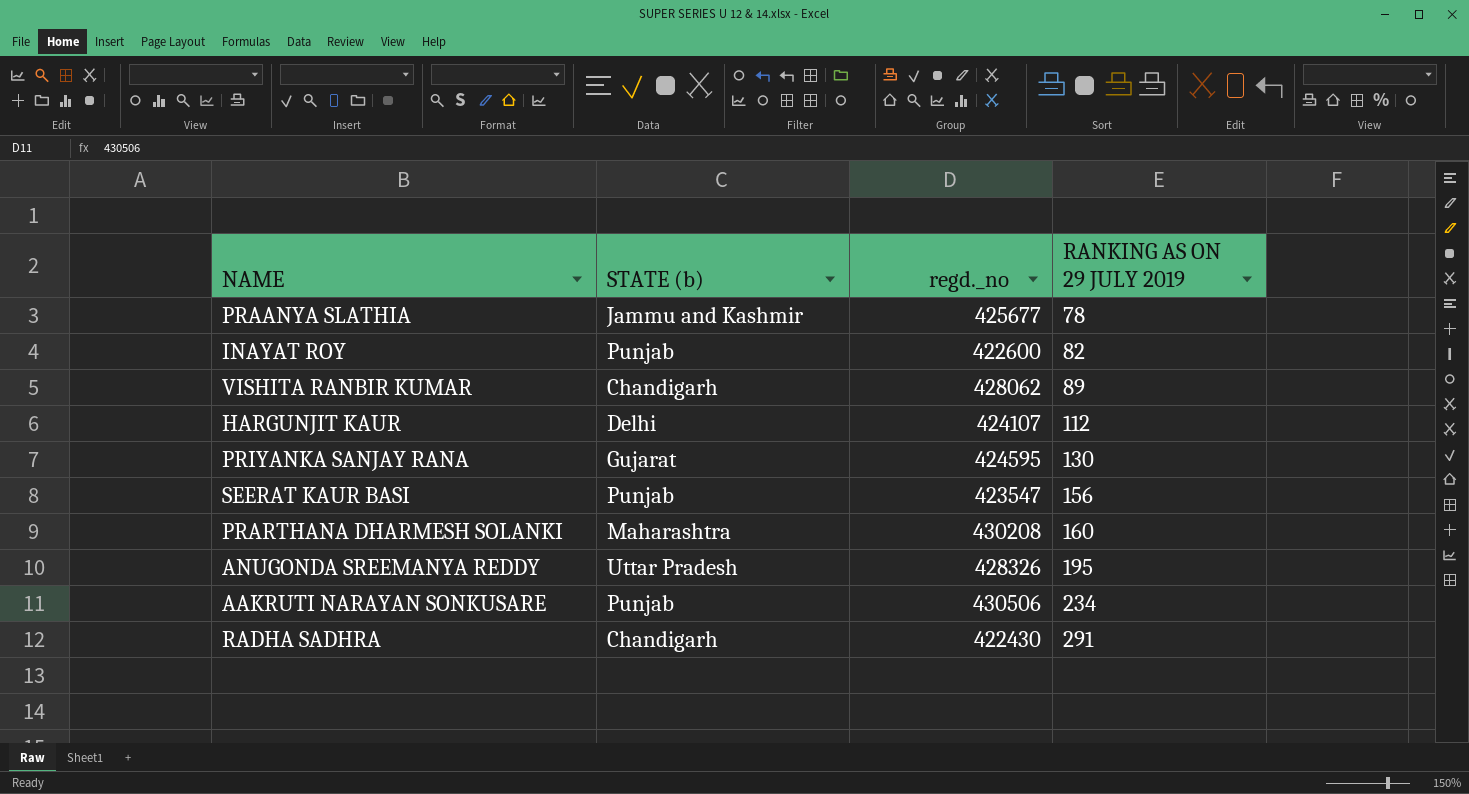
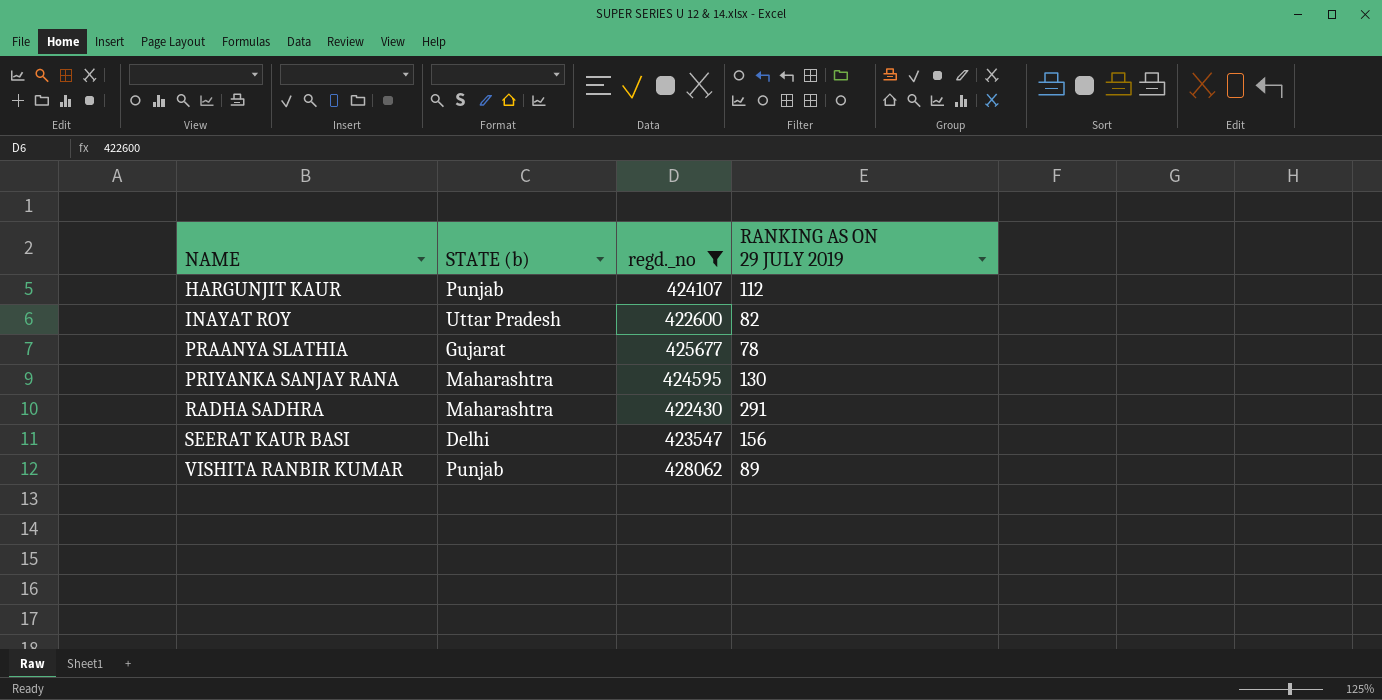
filter: none -> regd._no <= 428062
row order: RANKING AS ON 29 JULY 2019 ascending -> NAME ascending
HARGUNJIT KAUR | STATE (b): Delhi -> Punjab
INAYAT ROY | STATE (b): Punjab -> Uttar Pradesh
PRAANYA SLATHIA | STATE (b): Jammu and Kashmir -> Gujarat
PRIYANKA SANJAY RANA | STATE (b): Gujarat -> Maharashtra
RADHA SADHRA | STATE (b): Chandigarh -> Maharashtra
SEERAT KAUR BASI | STATE (b): Punjab -> Delhi
VISHITA RANBIR KUMAR | STATE (b): Chandigarh -> Punjab

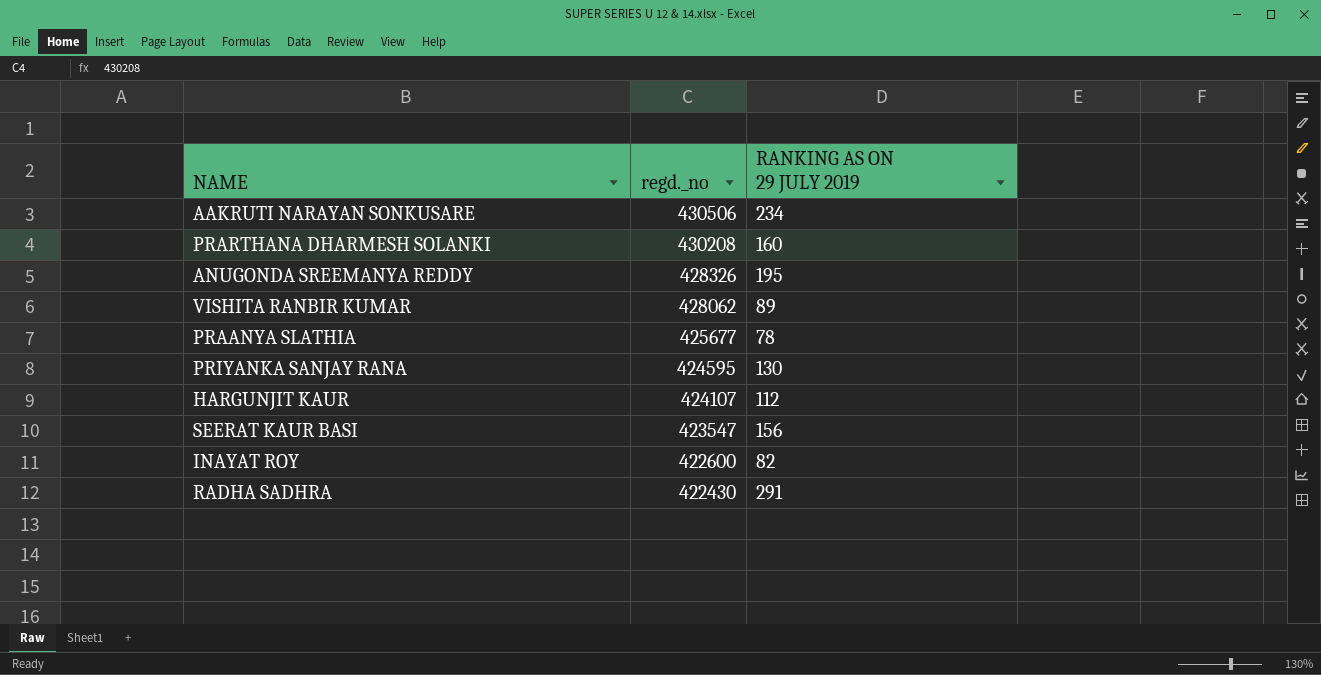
filter: regd._no <= 428062 -> none
row order: NAME ascending -> regd._no descending
column STATE (b) | position: 2 -> none

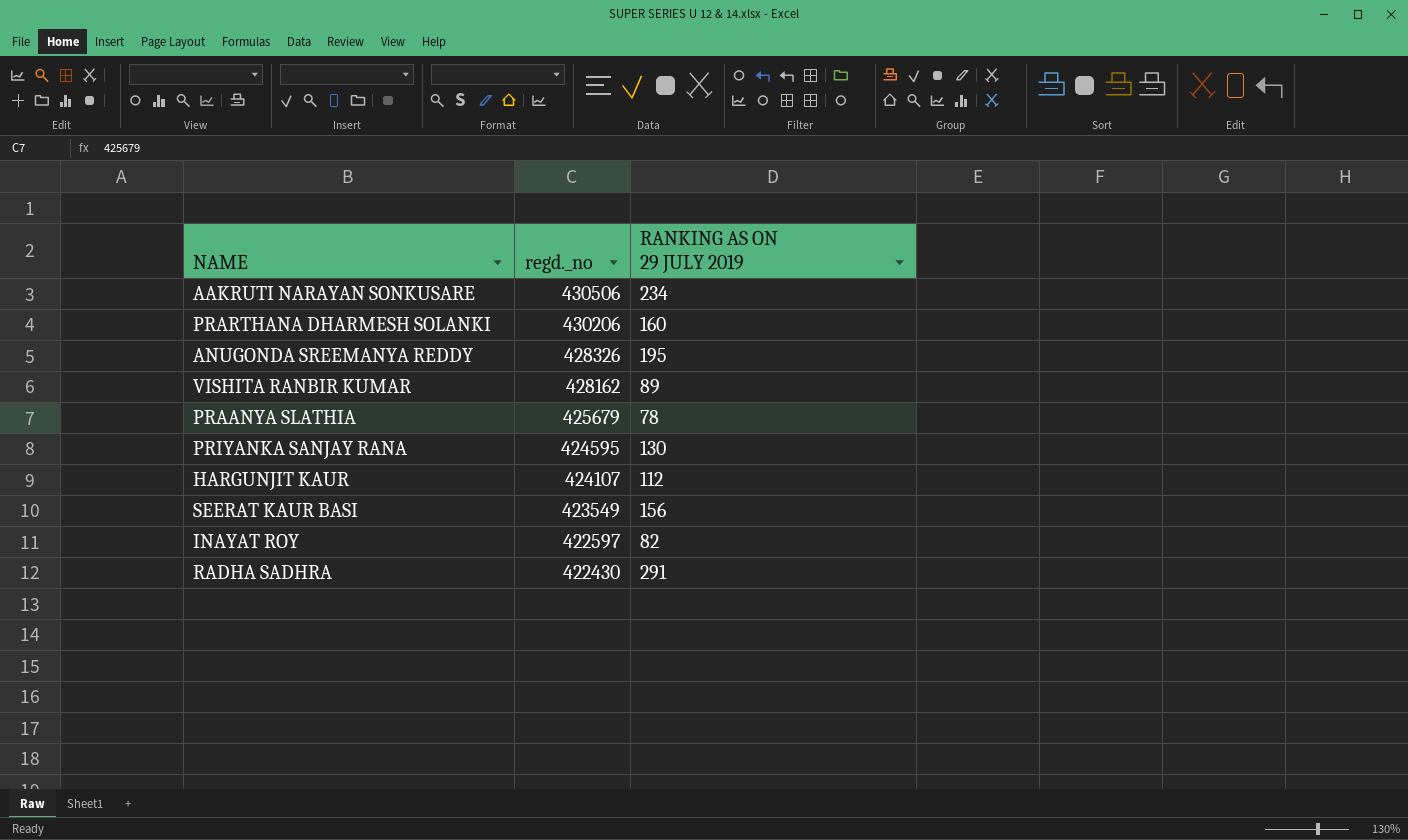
PRARTHANA DHARMESH SOLANKI | regd._no: 430208 -> 430206
VISHITA RANBIR KUMAR | regd._no: 428062 -> 428162
PRAANYA SLATHIA | regd._no: 425677 -> 425679
SEERAT KAUR BASI | regd._no: 423547 -> 423549
INAYAT ROY | regd._no: 422600 -> 422597

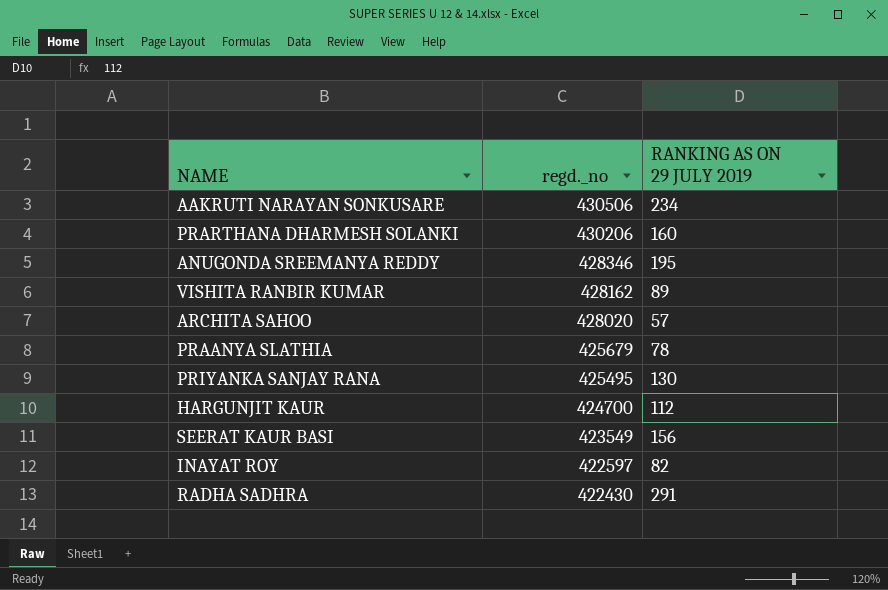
ANUGONDA SREEMANYA REDDY | regd._no: 428326 -> 428346
row ARCHITA SAHOO: none -> 428020 | 57
PRIYANKA SANJAY RANA | regd._no: 424595 -> 425495
HARGUNJIT KAUR | regd._no: 424107 -> 424700

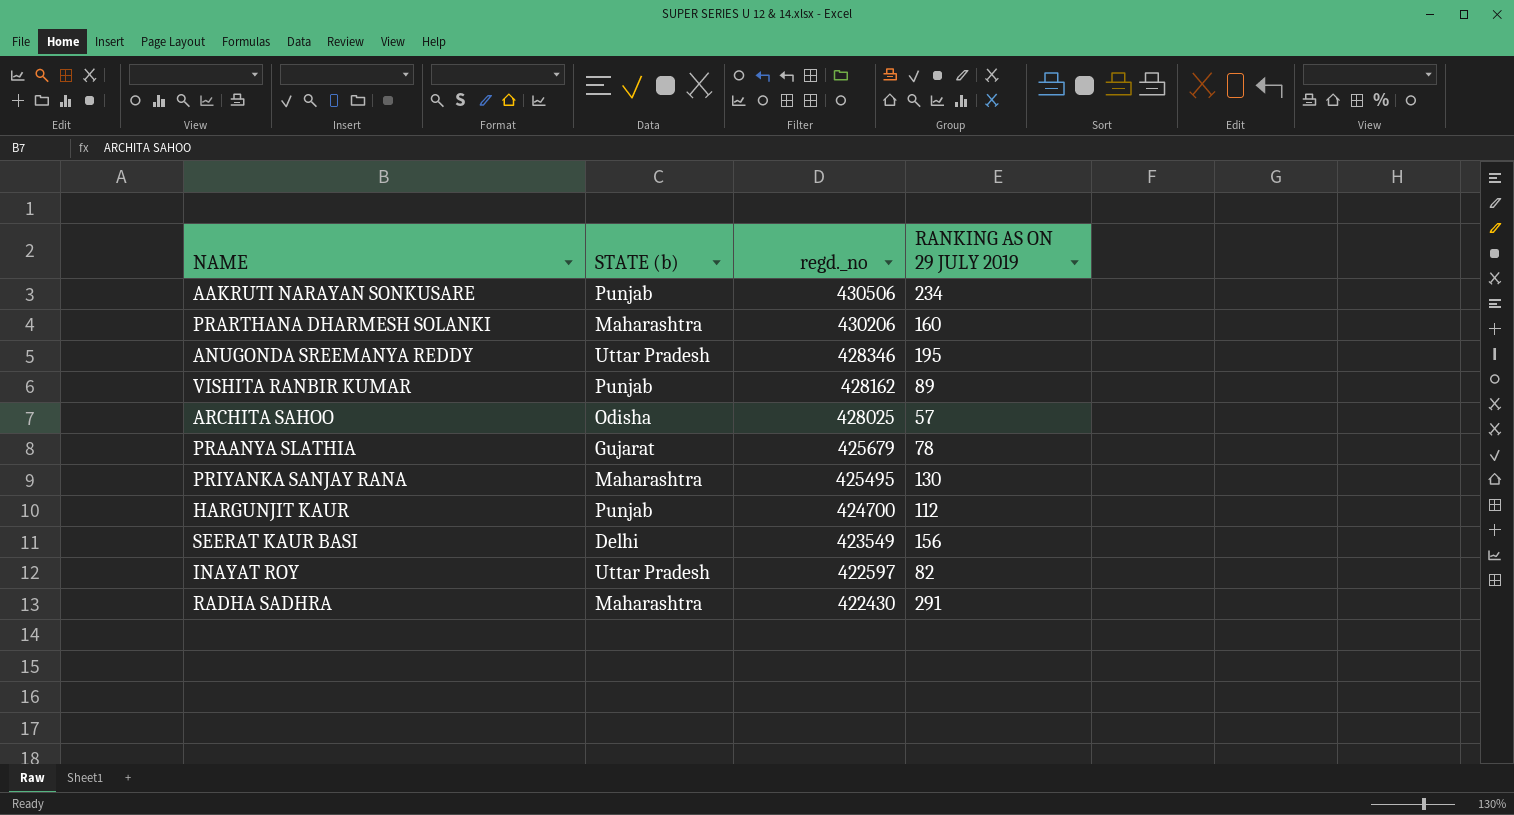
column STATE (b) | position: none -> 2
ARCHITA SAHOO | regd._no: 428020 -> 428025

